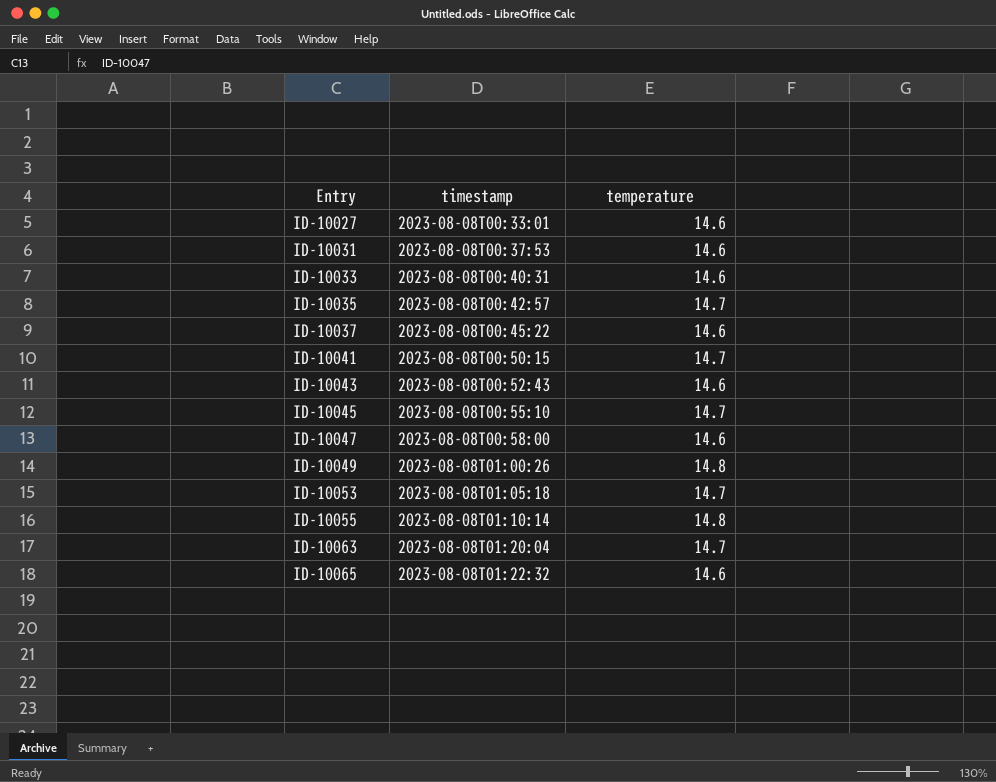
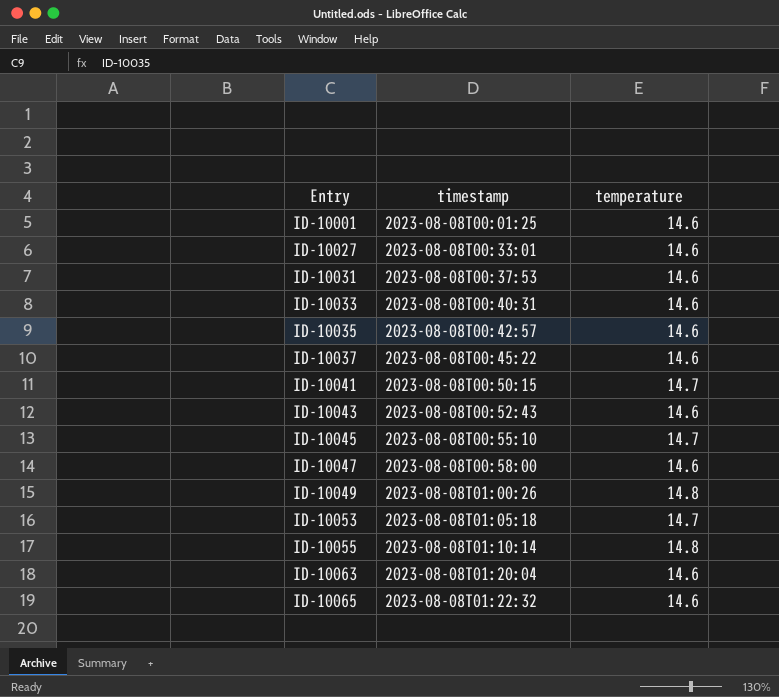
row ID-10001: none -> 2023-08-08T00:01:25 | 14.6
ID-10035 | temperature: 14.7 -> 14.6
ID-10063 | temperature: 14.7 -> 14.6

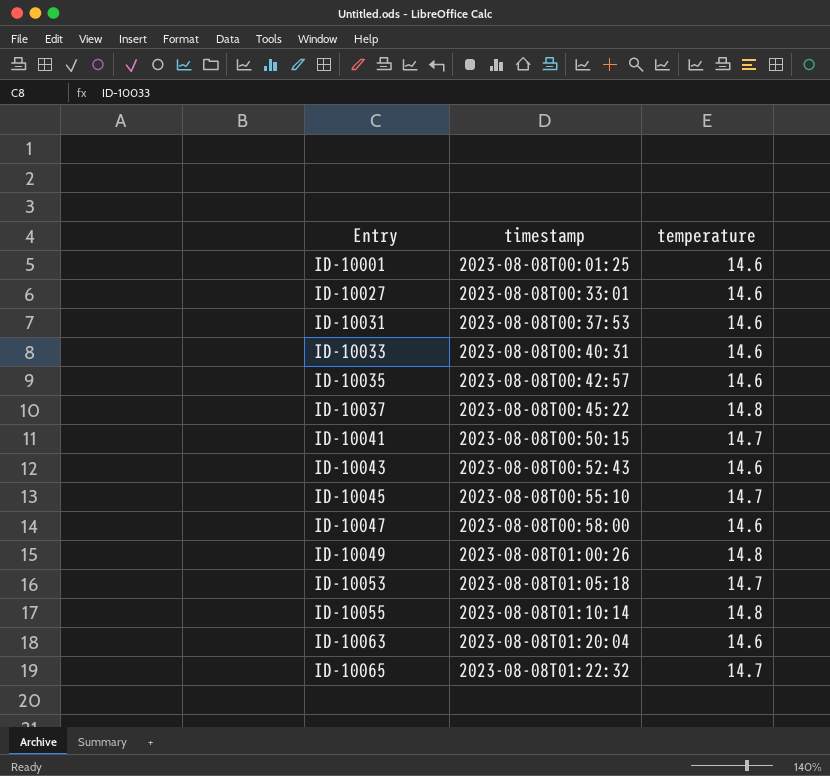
ID-10037 | temperature: 14.6 -> 14.8
ID-10065 | temperature: 14.6 -> 14.7

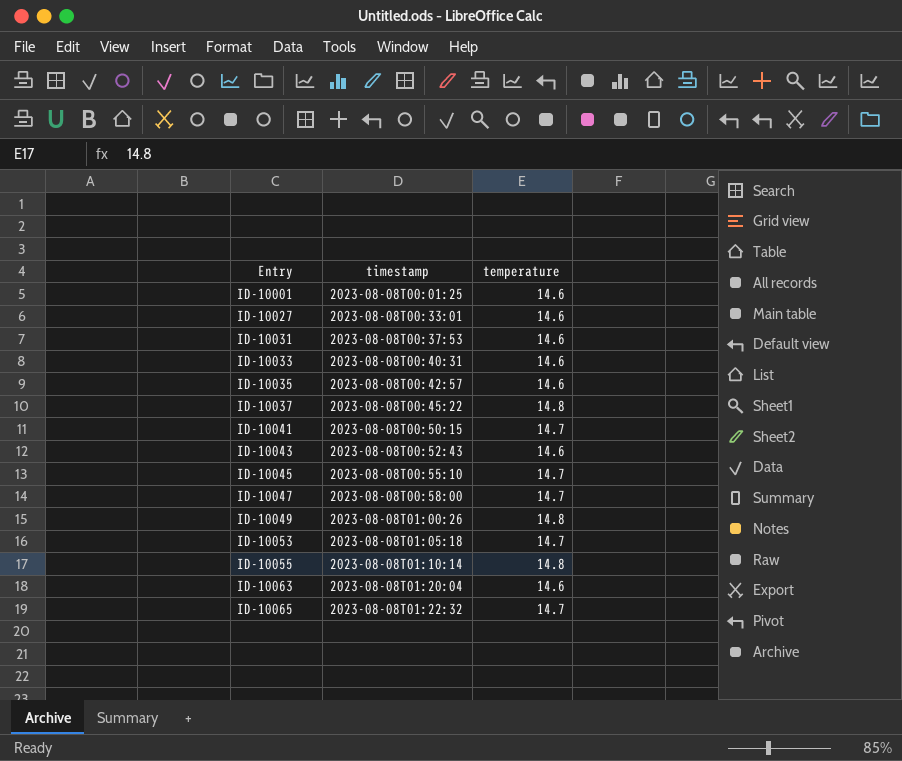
ID-10047 | temperature: 14.6 -> 14.7

